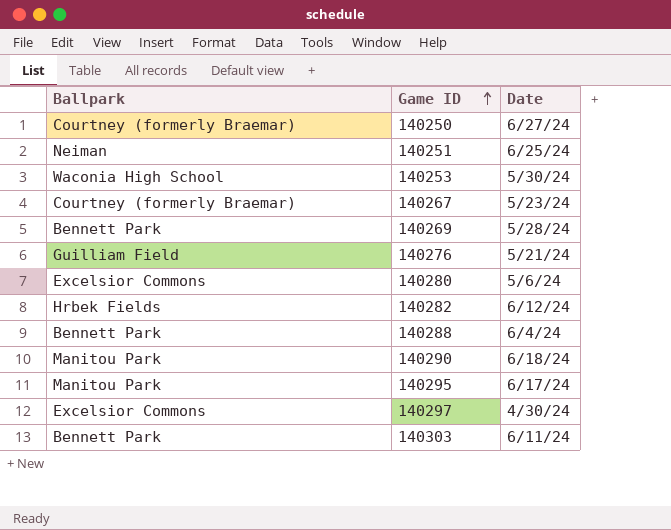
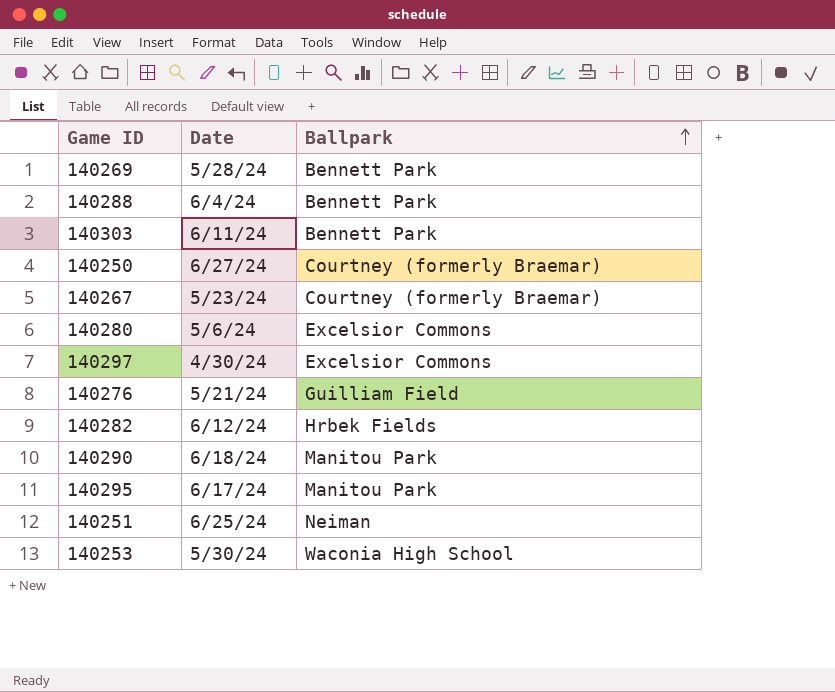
row order: Game ID ascending -> Ballpark ascending
column Ballpark | position: 1 -> 3

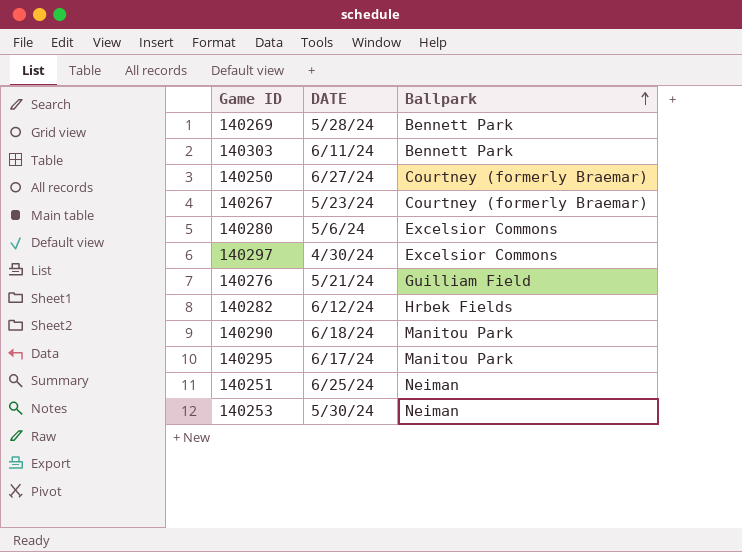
column name: Date -> DATE
row 140288: 6/4/24 | Bennett Park -> none
140253 | Ballpark: Waconia High School -> Neiman

